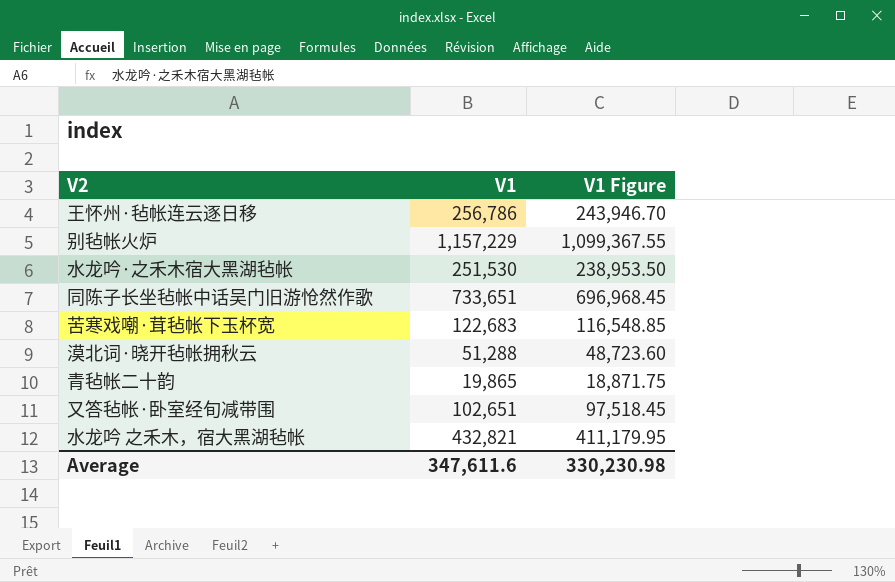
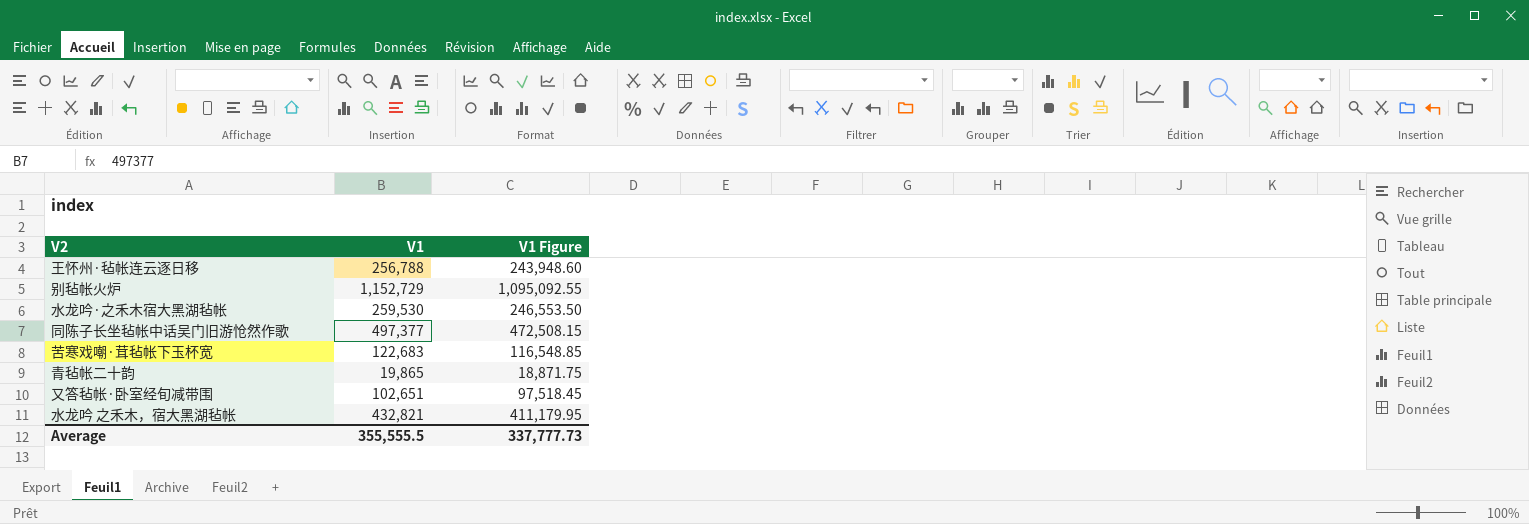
row 漠北词·晓开毡帐拥秋云: 51,288 | 48,723.60 -> none
王怀州·毡帐连云逐日移 | V1: 256,786 -> 256,788
王怀州·毡帐连云逐日移 | V1 Figure: 243,946.70 -> 243,948.60
别毡帐火炉 | V1: 1,157,229 -> 1,152,729
别毡帐火炉 | V1 Figure: 1,099,367.55 -> 1,095,092.55
水龙吟·之禾木宿大黑湖毡帐 | V1: 251,530 -> 259,530
水龙吟·之禾木宿大黑湖毡帐 | V1 Figure: 238,953.50 -> 246,553.50
同陈子长坐毡帐中话吴门旧游怆然作歌 | V1: 733,651 -> 497,377
同陈子长坐毡帐中话吴门旧游怆然作歌 | V1 Figure: 696,968.45 -> 472,508.15
Average | V1: 347,611.6 -> 355,555.5
Average | V1 Figure: 330,230.98 -> 337,777.73

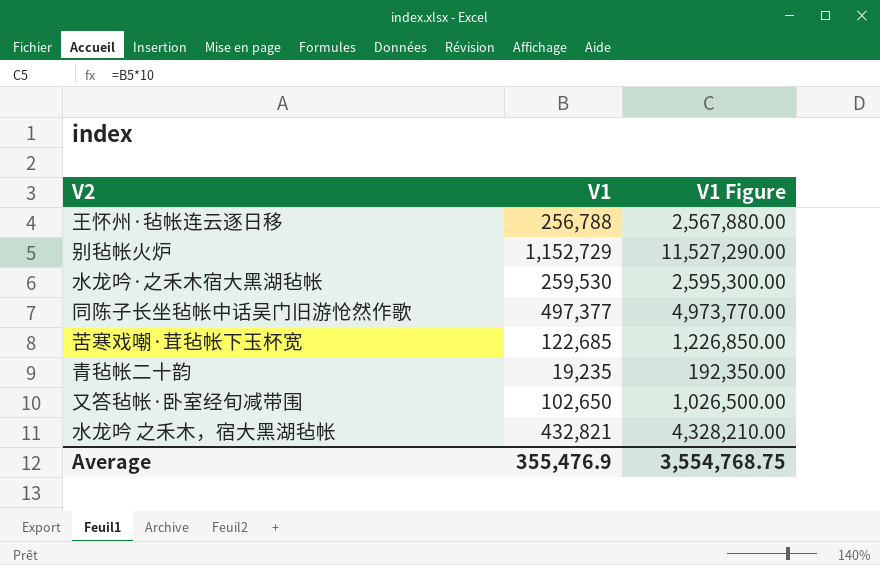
column V1 Figure | formula: [V1] * 0.95 -> [V1] * 10
苦寒戏嘲·茸毡帐下玉杯宽 | V1: 122,683 -> 122,685
青毡帐二十韵 | V1: 19,865 -> 19,235
又答毡帐·卧室经旬减带围 | V1: 102,651 -> 102,650
Average | V1: 355,555.5 -> 355,476.9
Average | V1 Figure: 337,777.73 -> 3,554,768.75

